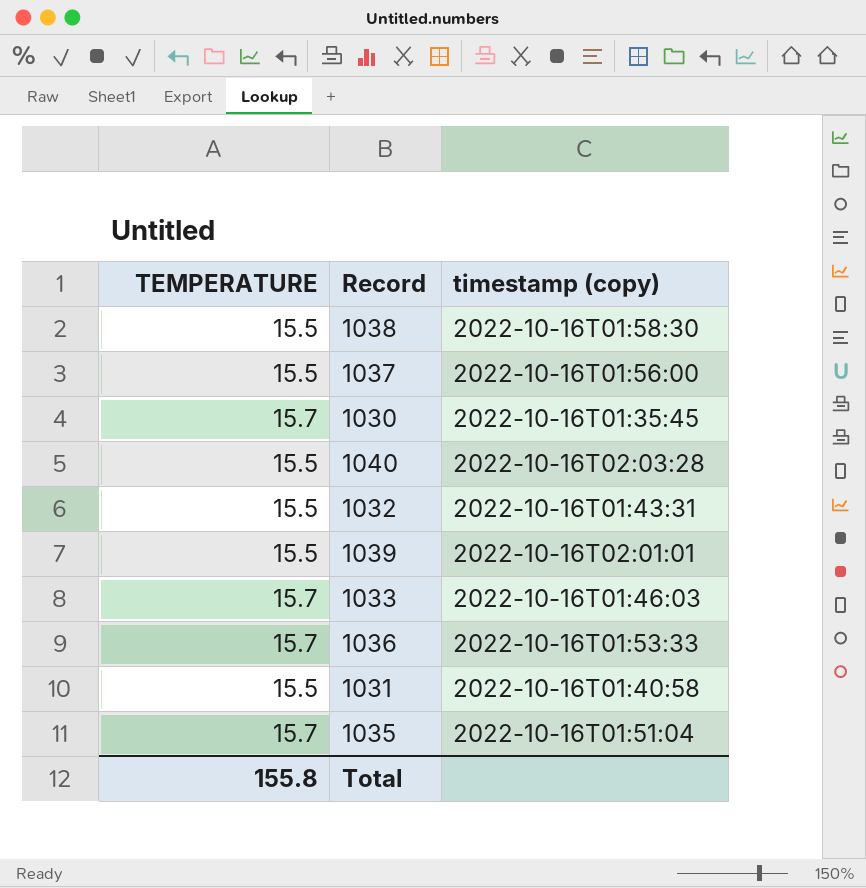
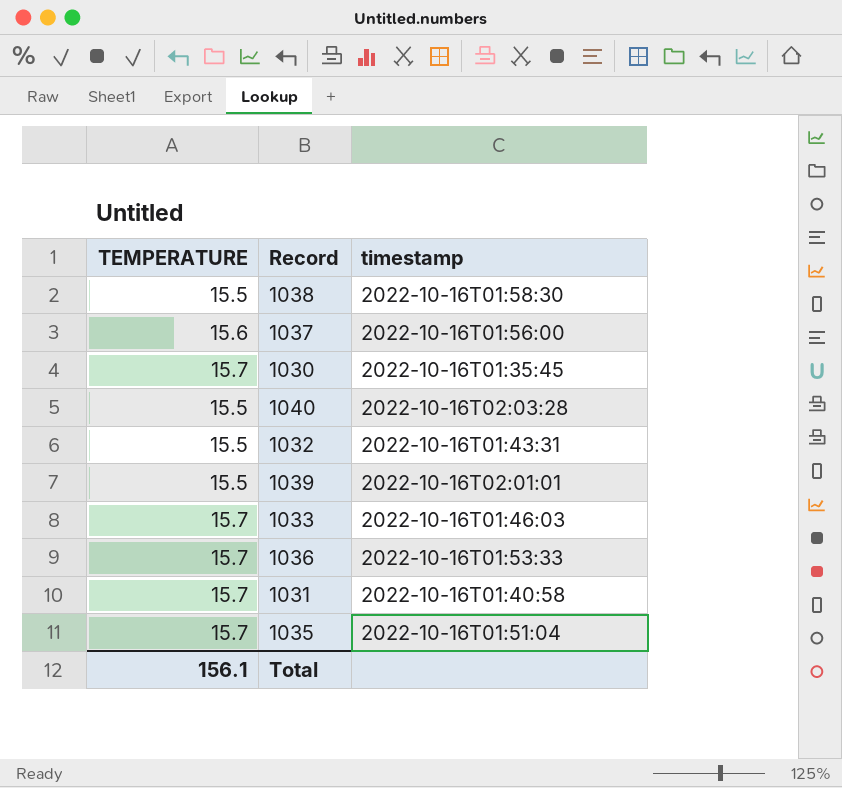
column name: timestamp (copy) -> timestamp
1037 | TEMPERATURE: 15.5 -> 15.6
1031 | TEMPERATURE: 15.5 -> 15.7
Total | TEMPERATURE: 155.8 -> 156.1

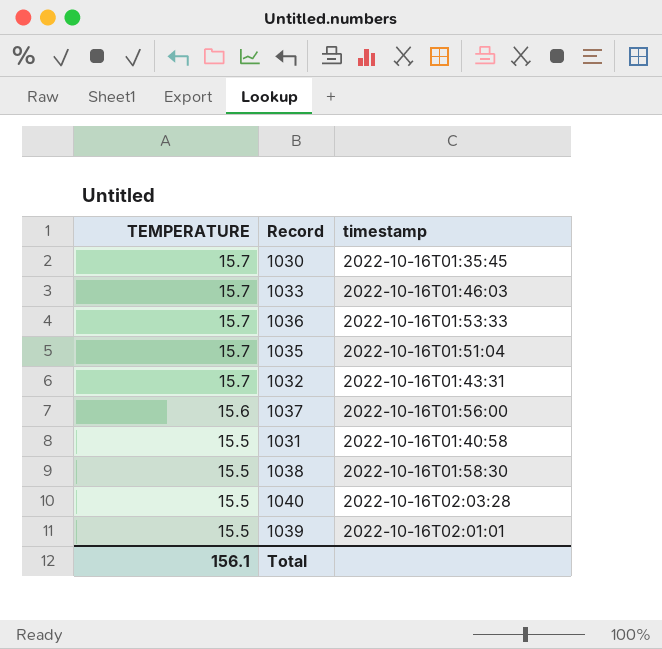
row order: none -> TEMPERATURE descending
1032 | TEMPERATURE: 15.5 -> 15.7
1031 | TEMPERATURE: 15.7 -> 15.5

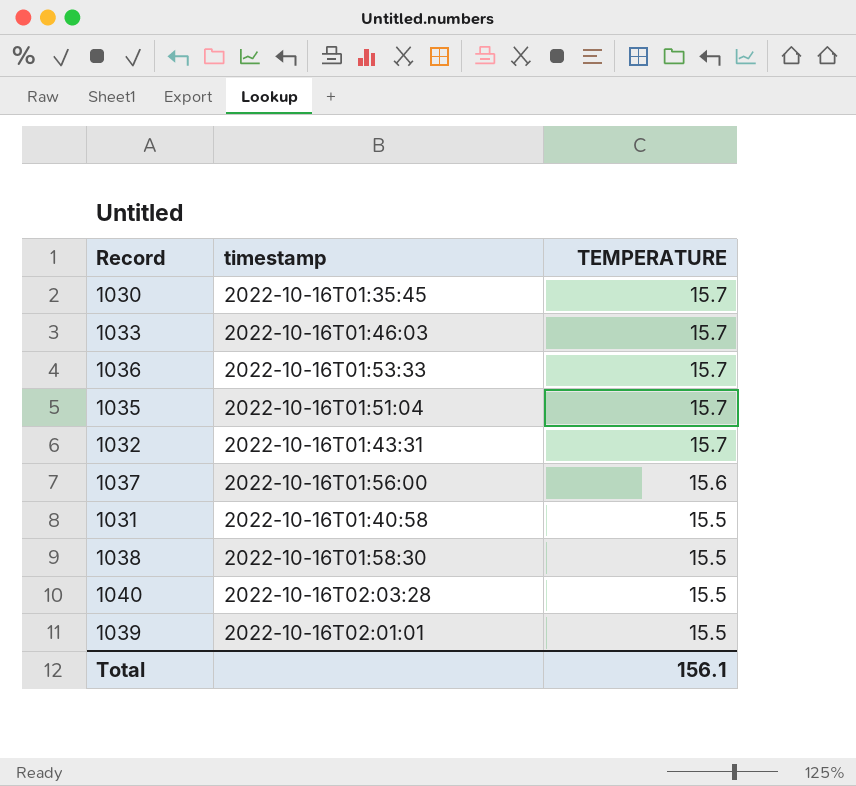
column TEMPERATURE | position: 1 -> 3

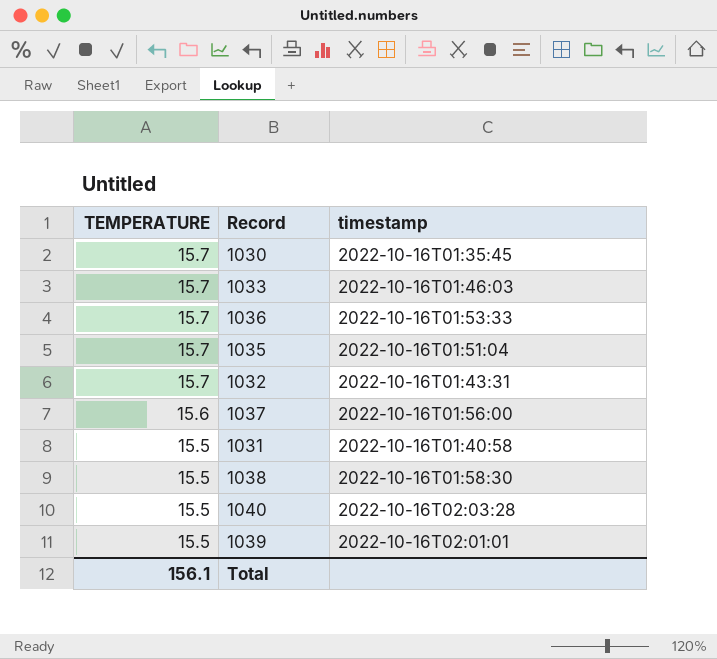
column TEMPERATURE | position: 3 -> 1

